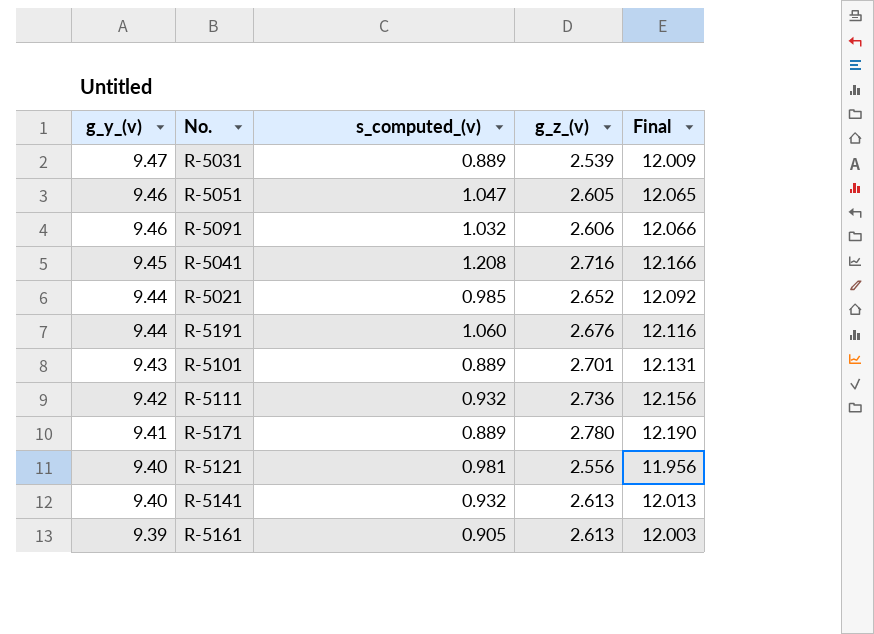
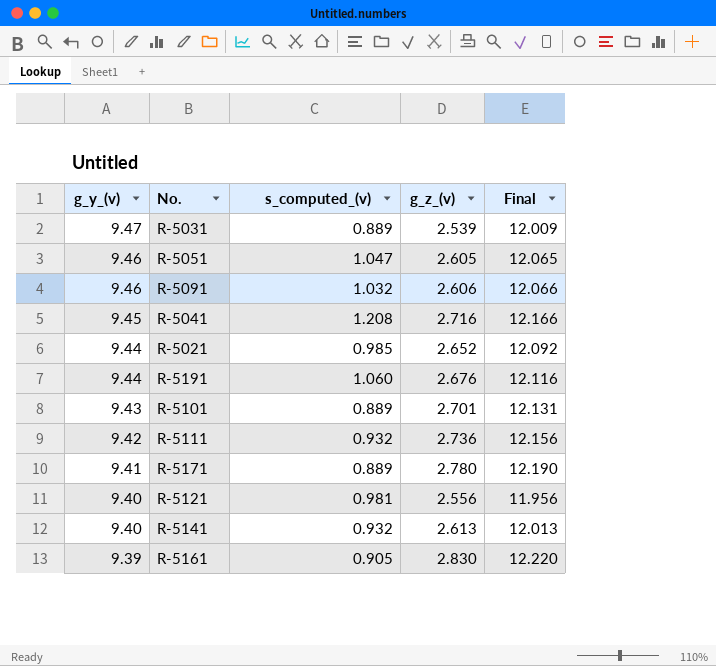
R-5161 | g_z_(v): 2.613 -> 2.830
R-5161 | Final: 12.003 -> 12.220

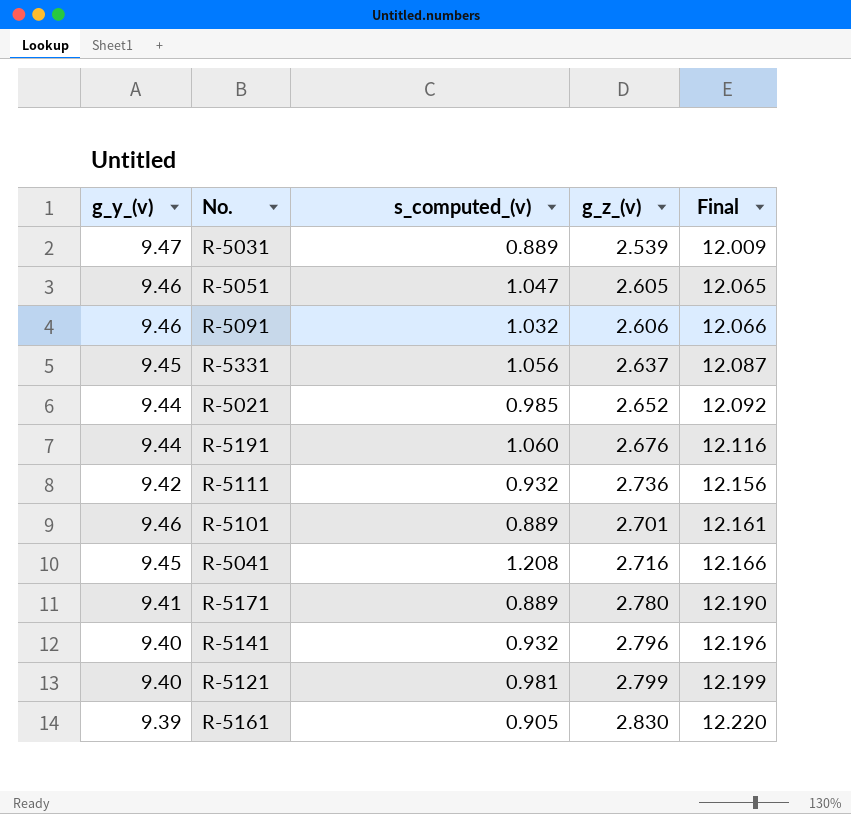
row order: g_y_(v) descending -> Final ascending
row R-5331: none -> 9.45 | 1.056 | 2.637 | 12.087
R-5101 | g_y_(v): 9.43 -> 9.46
R-5101 | Final: 12.131 -> 12.161
R-5141 | g_z_(v): 2.613 -> 2.796
R-5141 | Final: 12.013 -> 12.196
R-5121 | g_z_(v): 2.556 -> 2.799
R-5121 | Final: 11.956 -> 12.199

